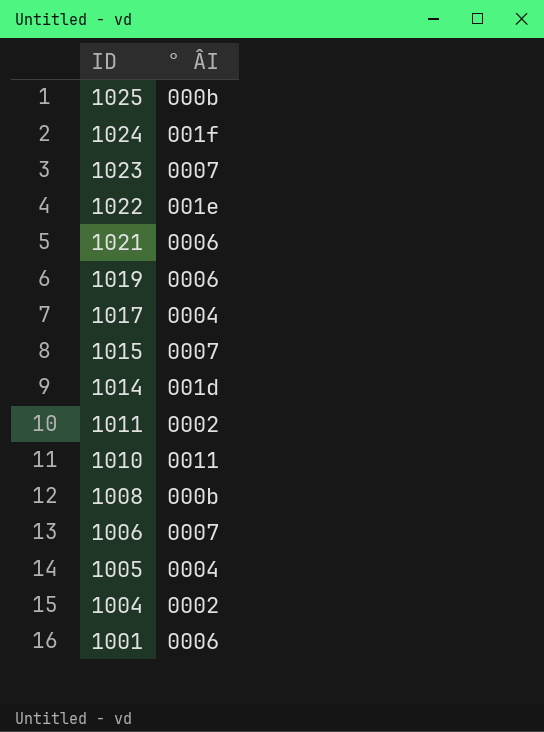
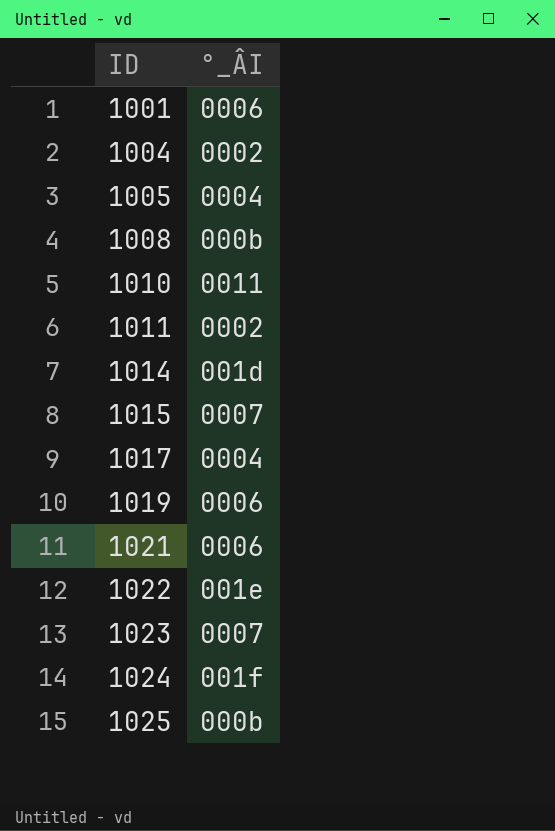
row order: ID descending -> ID ascending
column name: ° ÂI -> °_ÂI
row 1006: 0007 -> none

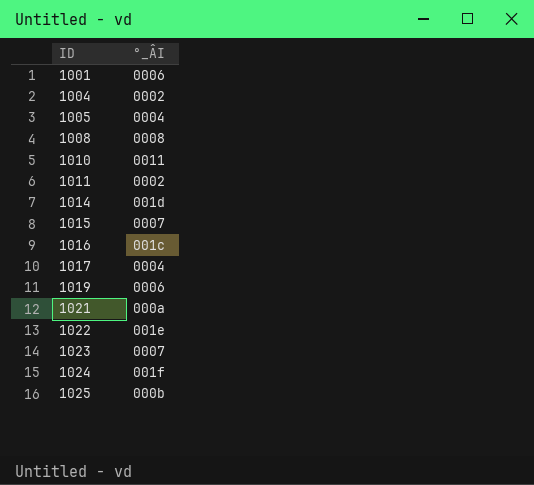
1008 | °_ÂI: 000b -> 0008
row 1016: none -> 001c
1021 | °_ÂI: 0006 -> 000a

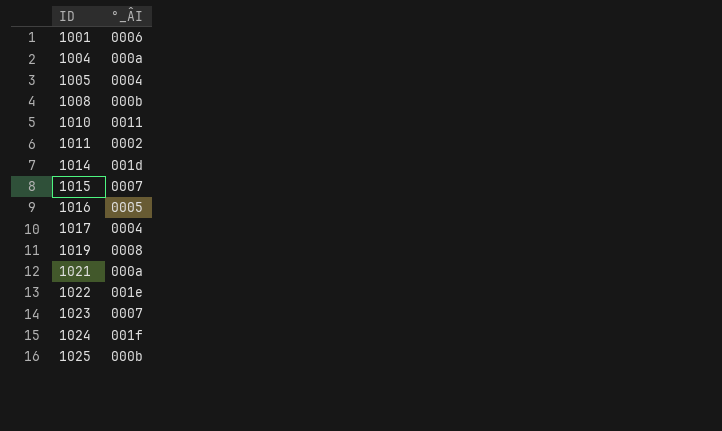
1004 | °_ÂI: 0002 -> 000a
1008 | °_ÂI: 0008 -> 000b
1016 | °_ÂI: 001c -> 0005
1019 | °_ÂI: 0006 -> 0008

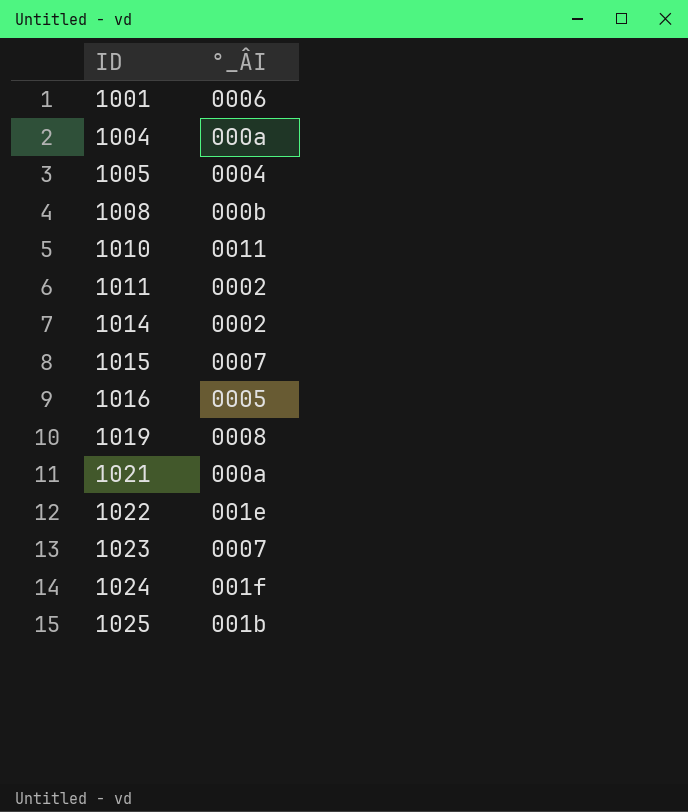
row 1017: 0004 -> none
1014 | °_ÂI: 001d -> 0002
1025 | °_ÂI: 000b -> 001b

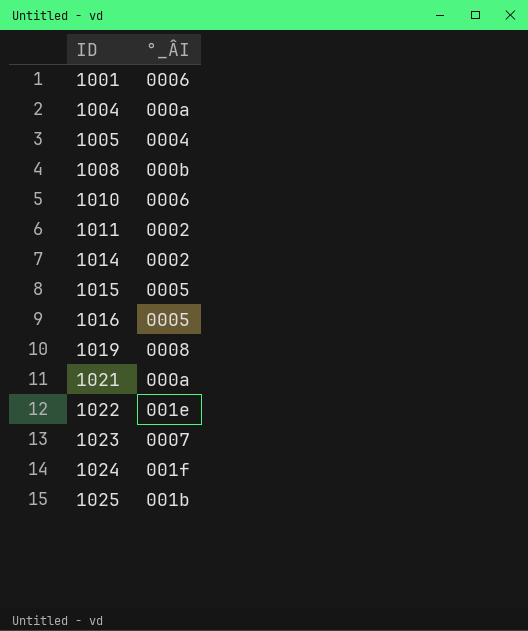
1010 | °_ÂI: 0011 -> 0006
1015 | °_ÂI: 0007 -> 0005

